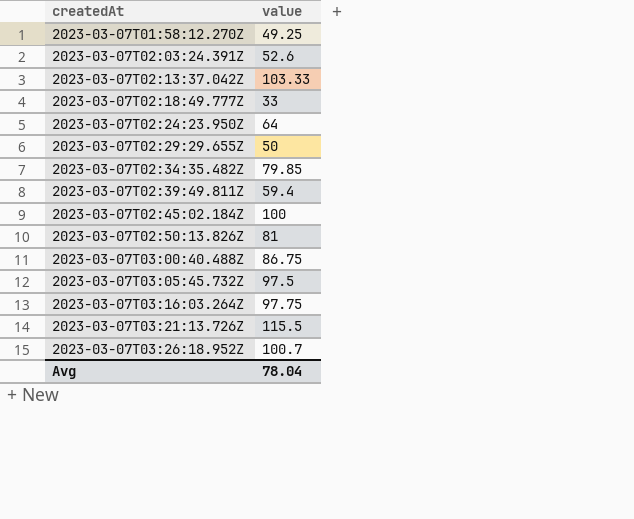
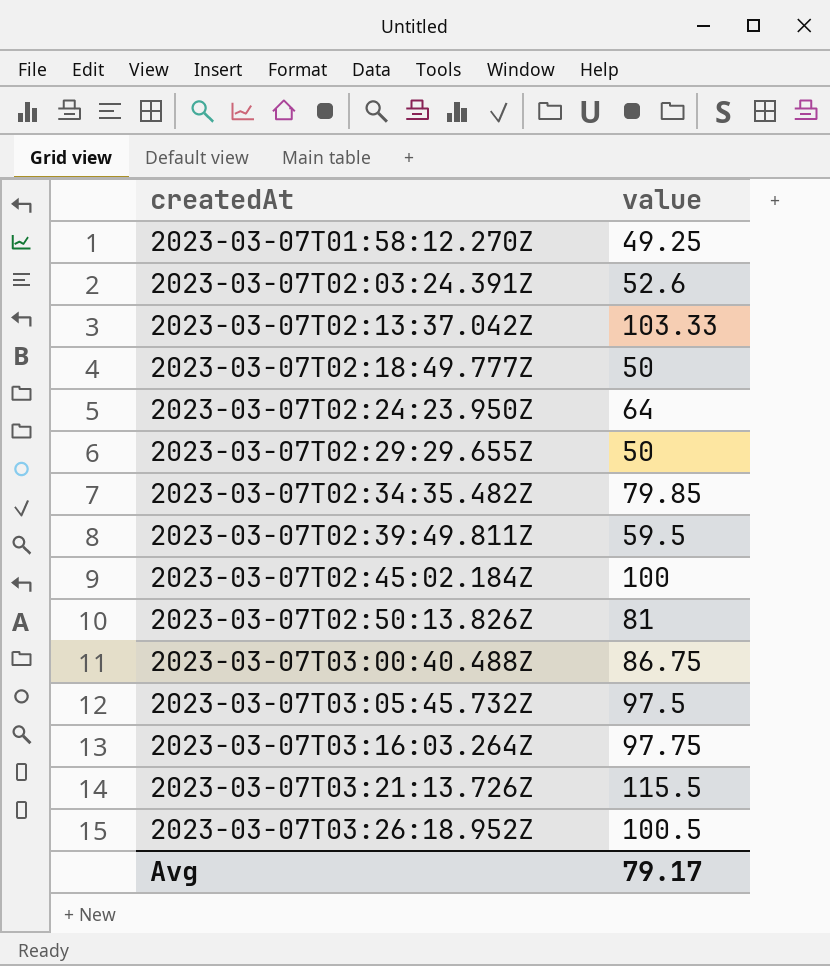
2023-03-07T02:18:49.777Z | value: 33 -> 50
2023-03-07T02:39:49.811Z | value: 59.4 -> 59.5
2023-03-07T03:26:18.952Z | value: 100.7 -> 100.5
Avg | value: 78.04 -> 79.17

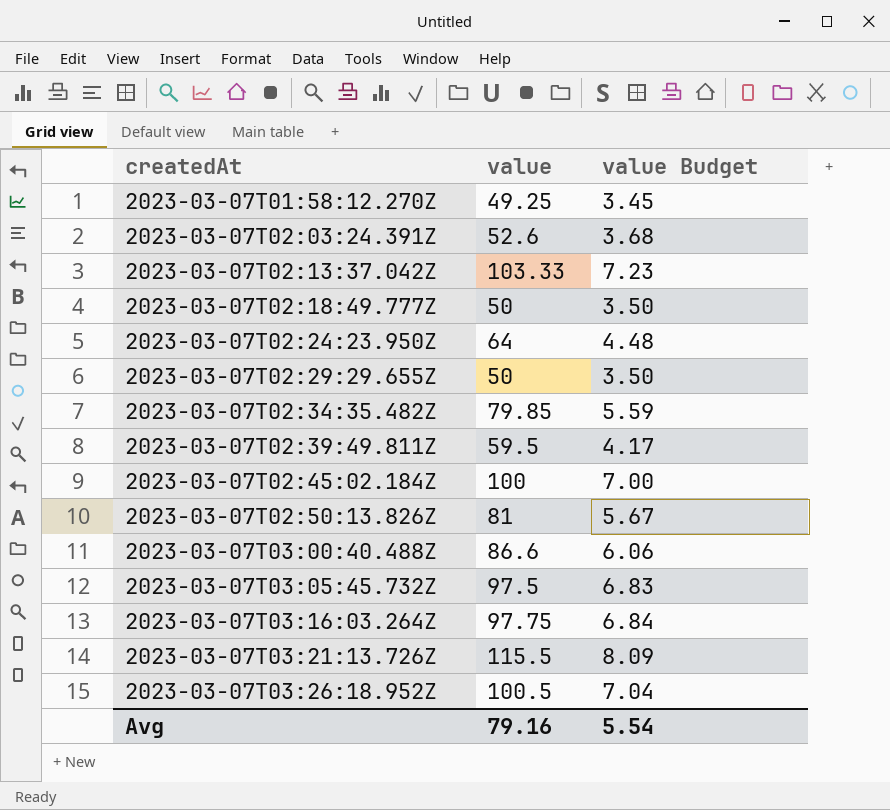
column value Budget | formula: none -> [value] * 0.07
2023-03-07T03:00:40.488Z | value: 86.75 -> 86.6
Avg | value: 79.17 -> 79.16

